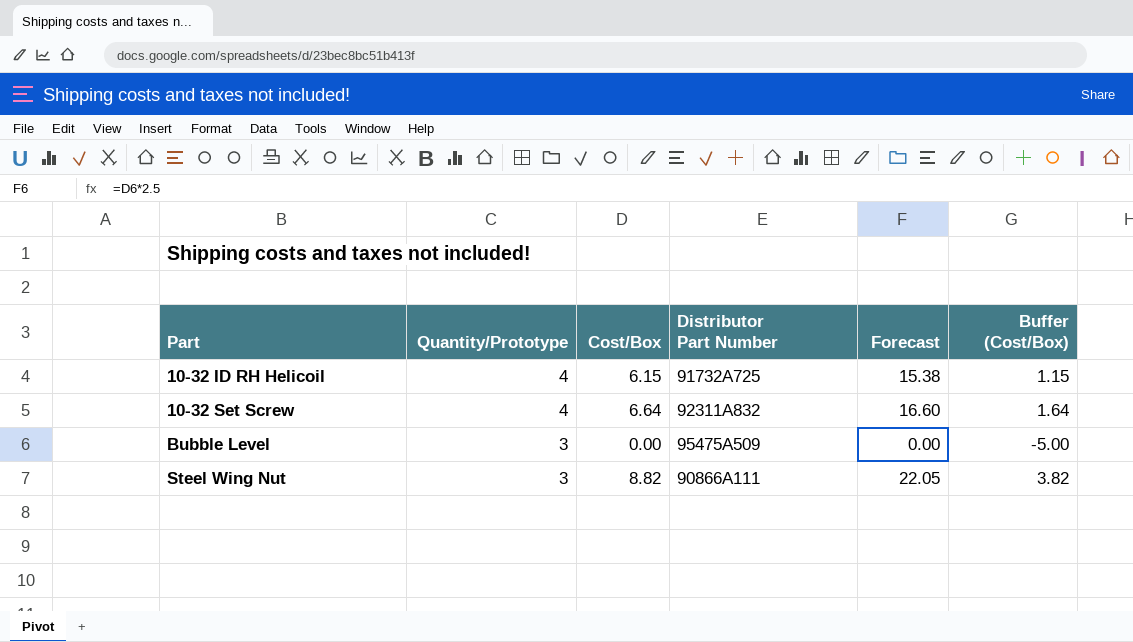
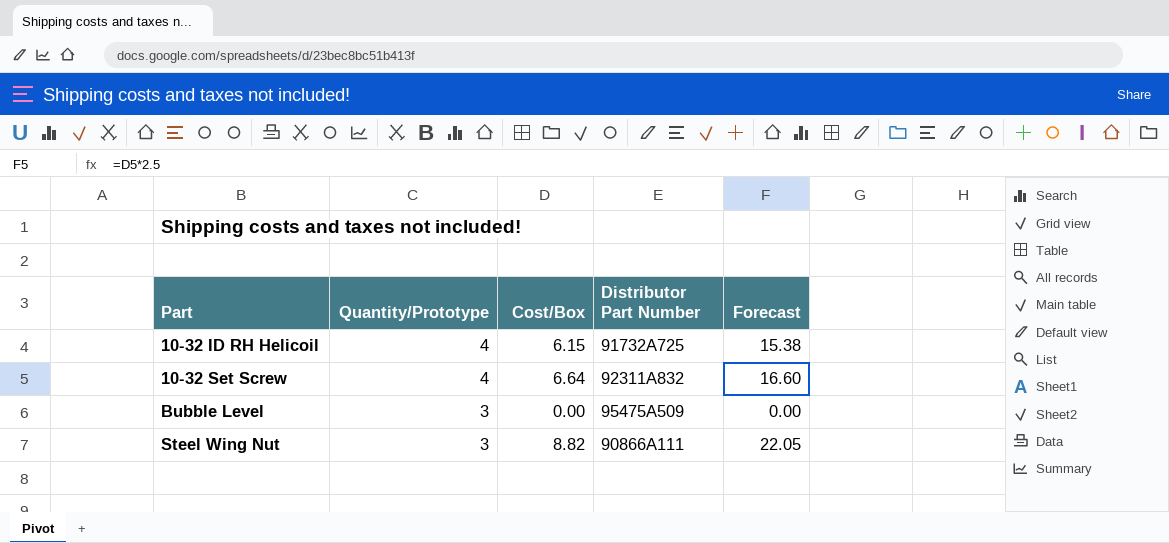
column Buffer (Cost/Box) | formula: [Cost/Box] - 5 -> none

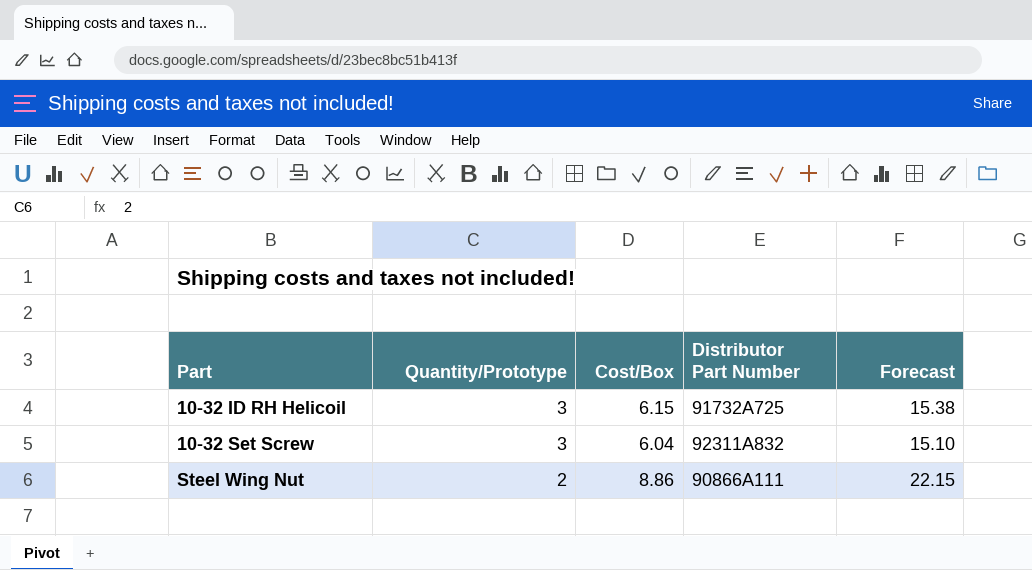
row Bubble Level: 3 | 0.00 | 95475A509 | 0.00 -> none
10-32 ID RH Helicoil | Quantity/Prototype: 4 -> 3
10-32 Set Screw | Quantity/Prototype: 4 -> 3
10-32 Set Screw | Cost/Box: 6.64 -> 6.04
10-32 Set Screw | Forecast: 16.60 -> 15.10
Steel Wing Nut | Quantity/Prototype: 3 -> 2
Steel Wing Nut | Cost/Box: 8.82 -> 8.86
Steel Wing Nut | Forecast: 22.05 -> 22.15

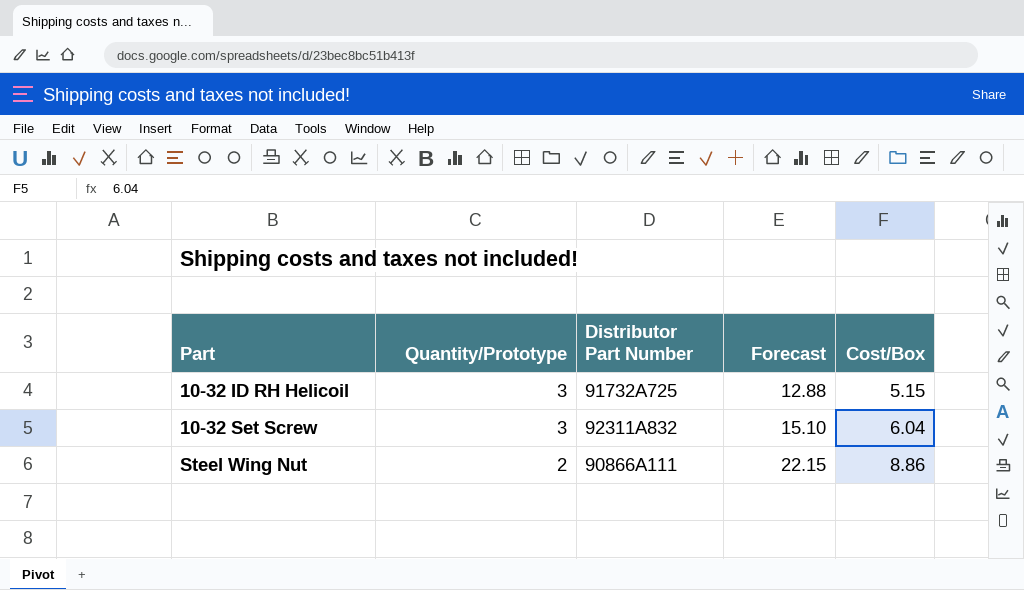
column Cost/Box | position: 3 -> 5
10-32 ID RH Helicoil | Forecast: 15.38 -> 12.88
10-32 ID RH Helicoil | Cost/Box: 6.15 -> 5.15

